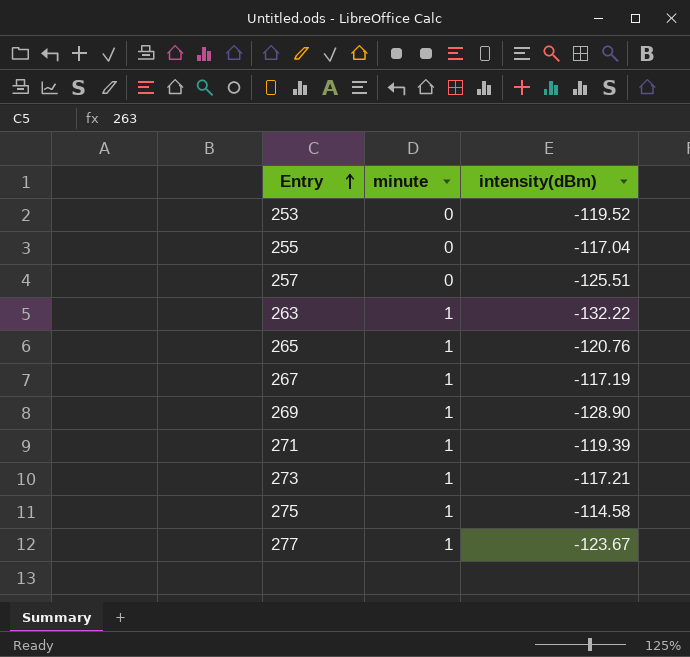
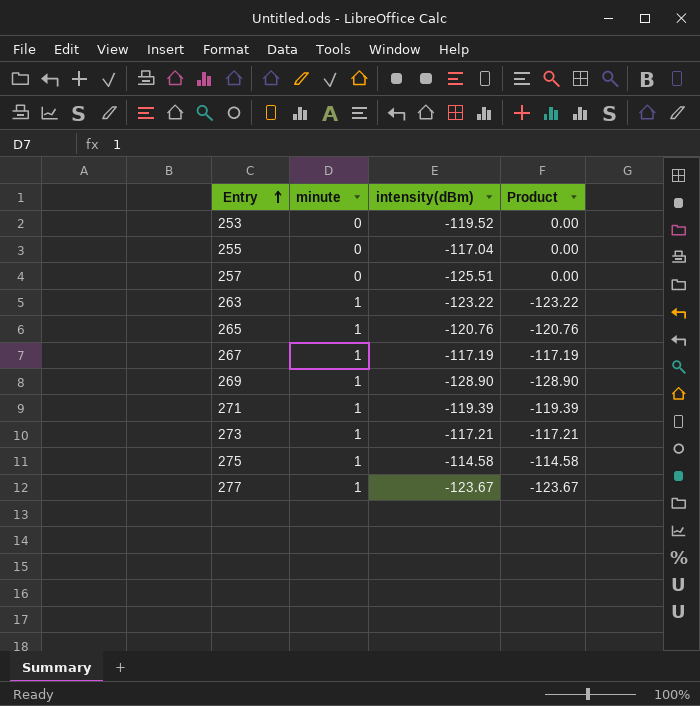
column Product | formula: none -> [minute] * [intensity(dBm)]
263 | intensity(dBm): -132.22 -> -123.22

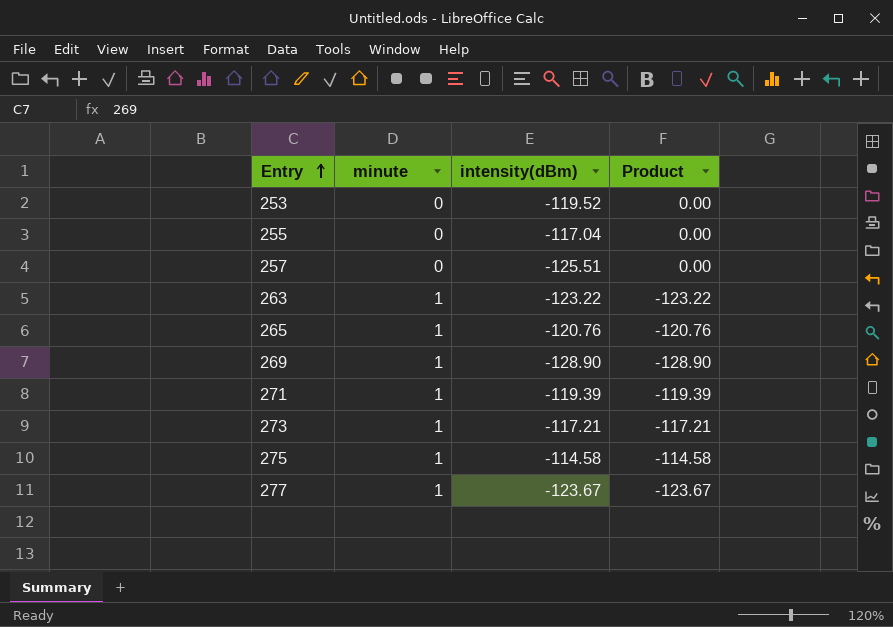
row 267: 1 | -117.19 | -117.19 -> none

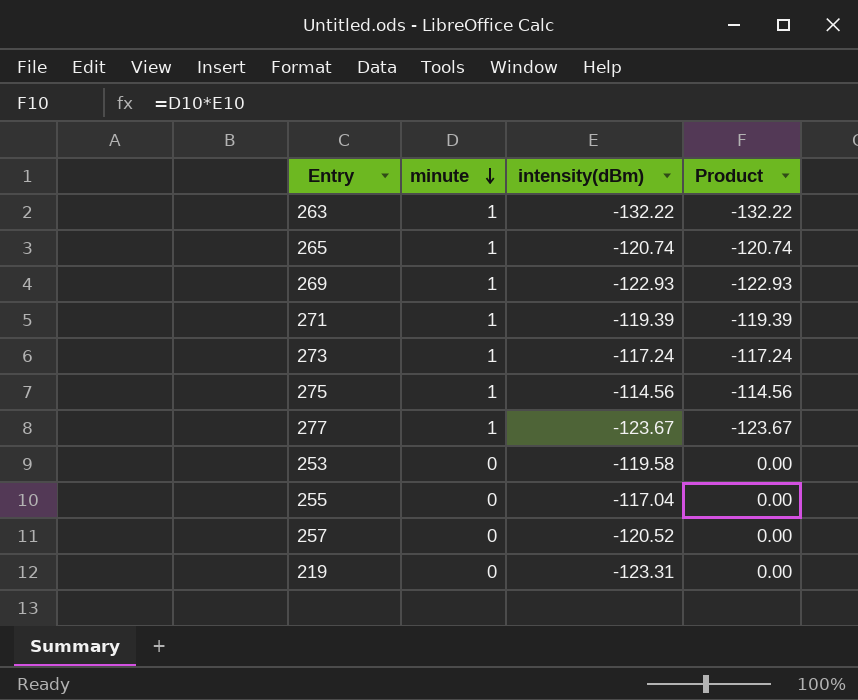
row order: Entry ascending -> minute descending
263 | intensity(dBm): -123.22 -> -132.22
263 | Product: -123.22 -> -132.22
265 | intensity(dBm): -120.76 -> -120.74
265 | Product: -120.76 -> -120.74
269 | intensity(dBm): -128.90 -> -122.93
269 | Product: -128.90 -> -122.93
273 | intensity(dBm): -117.21 -> -117.24
273 | Product: -117.21 -> -117.24
275 | intensity(dBm): -114.58 -> -114.56
275 | Product: -114.58 -> -114.56
253 | intensity(dBm): -119.52 -> -119.58
257 | intensity(dBm): -125.51 -> -120.52
row 219: none -> 0 | -123.31 | 0.00

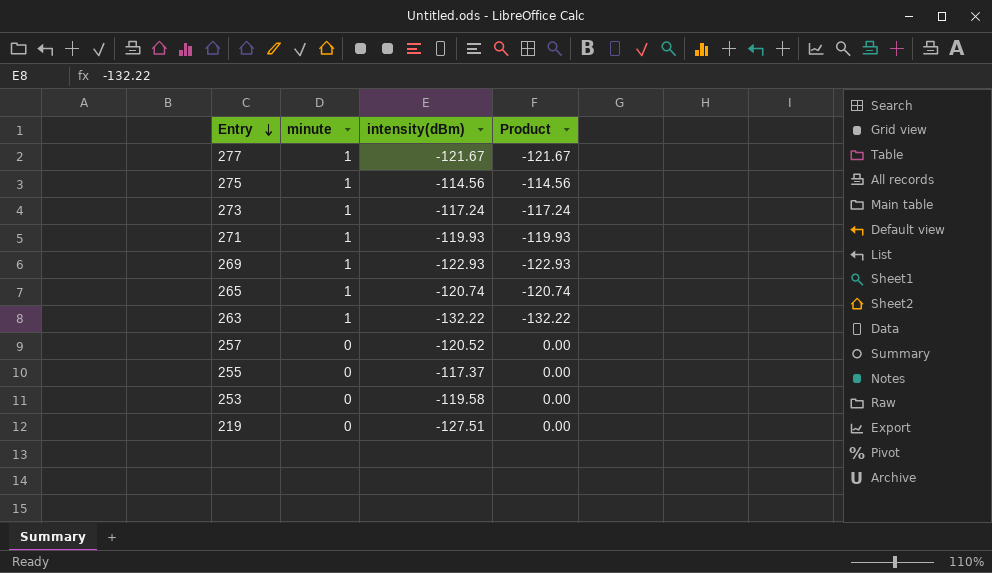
row order: minute descending -> Entry descending
277 | intensity(dBm): -123.67 -> -121.67
277 | Product: -123.67 -> -121.67
271 | intensity(dBm): -119.39 -> -119.93
271 | Product: -119.39 -> -119.93
255 | intensity(dBm): -117.04 -> -117.37
219 | intensity(dBm): -123.31 -> -127.51

